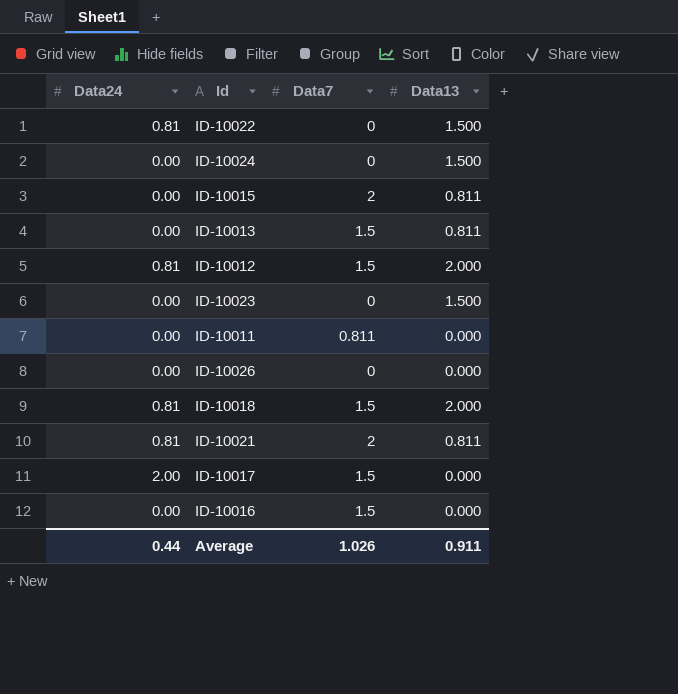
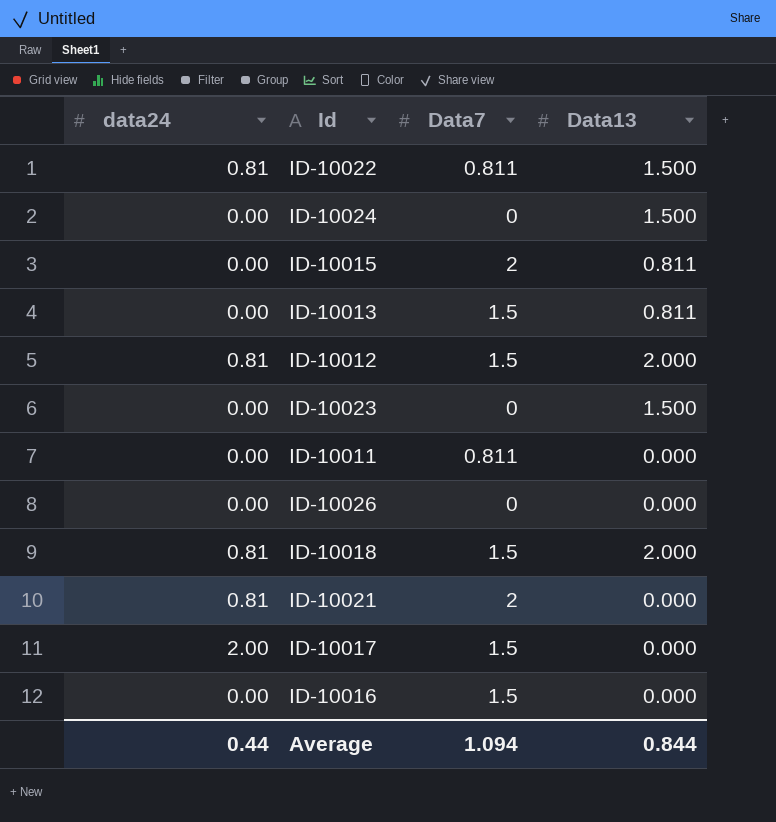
column name: Data24 -> data24
ID-10022 | Data7: 0 -> 0.811
ID-10021 | Data13: 0.811 -> 0.000
Average | Data7: 1.026 -> 1.094
Average | Data13: 0.911 -> 0.844

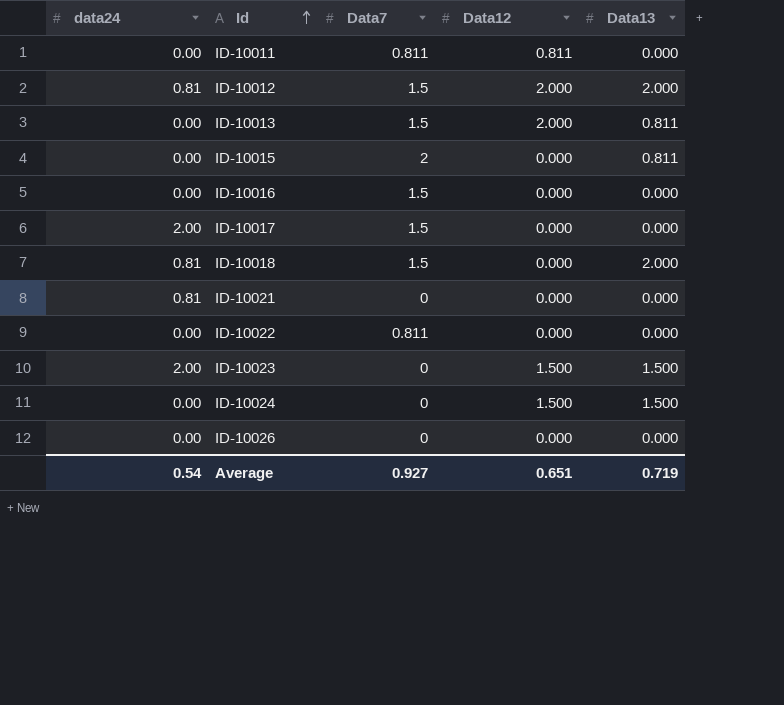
row order: none -> Id ascending
column Data12 | position: none -> 4
ID-10021 | Data7: 2 -> 0
ID-10022 | data24: 0.81 -> 0.00
ID-10022 | Data13: 1.500 -> 0.000
ID-10023 | data24: 0.00 -> 2.00
Average | data24: 0.44 -> 0.54
Average | Data7: 1.094 -> 0.927
Average | Data13: 0.844 -> 0.719

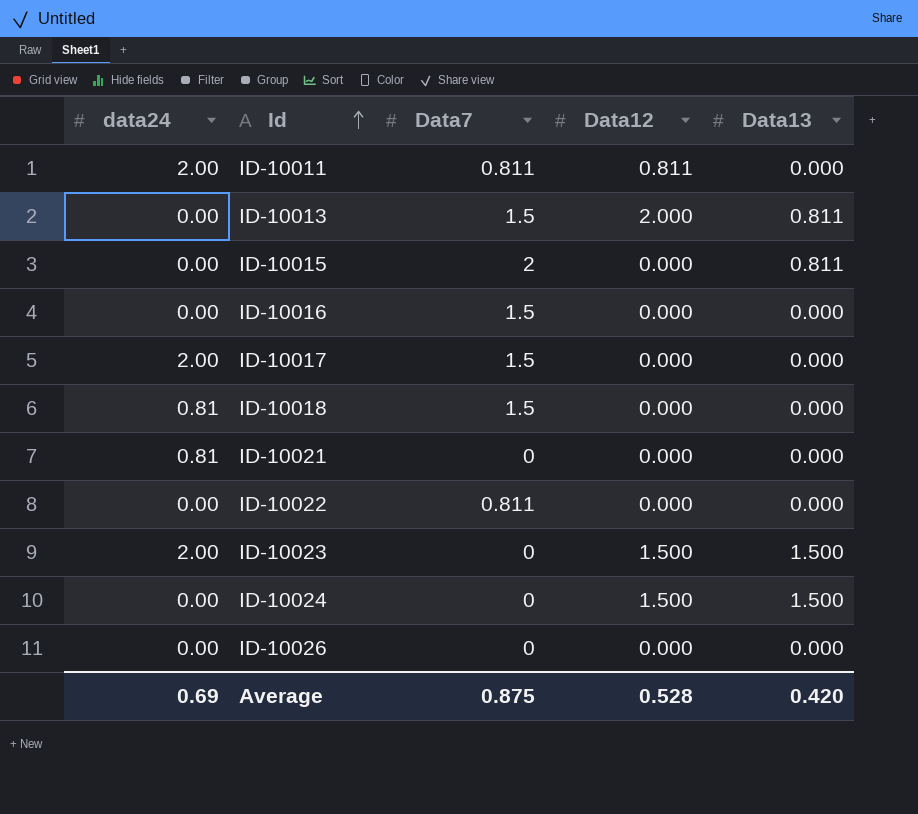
row ID-10012: 0.81 | 1.5 | 2.000 | 2.000 -> none
ID-10011 | data24: 0.00 -> 2.00
ID-10018 | Data13: 2.000 -> 0.000
Average | data24: 0.54 -> 0.69
Average | Data7: 0.927 -> 0.875
Average | Data12: 0.651 -> 0.528
Average | Data13: 0.719 -> 0.420

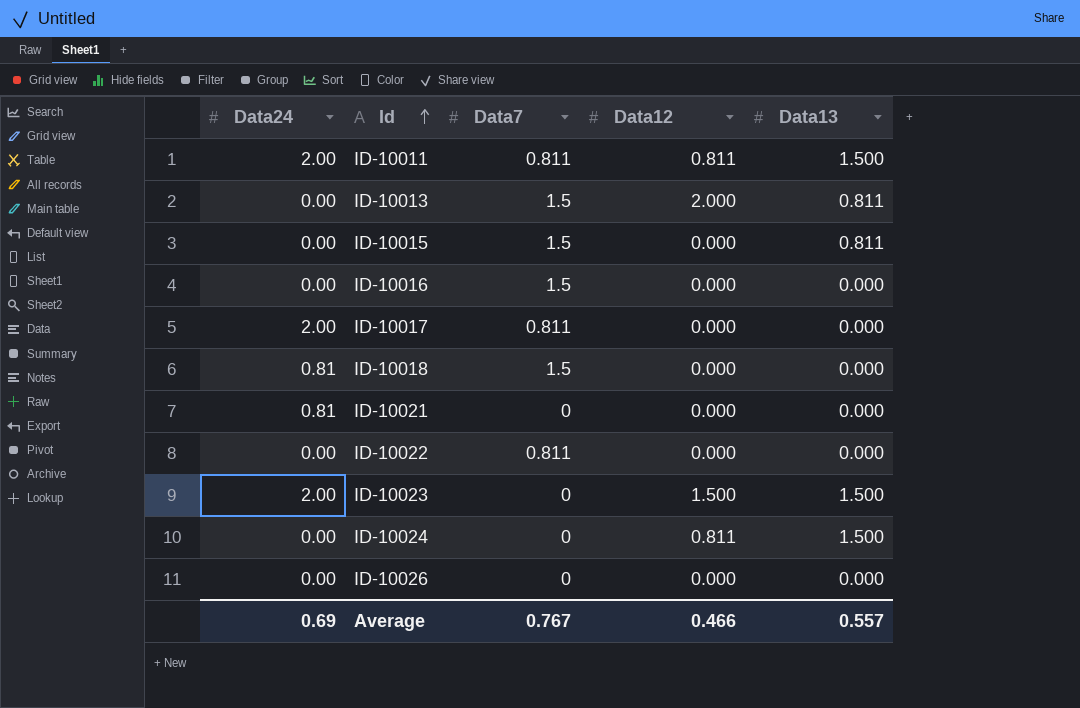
column name: data24 -> Data24
ID-10011 | Data13: 0.000 -> 1.500
ID-10015 | Data7: 2 -> 1.5
ID-10017 | Data7: 1.5 -> 0.811
ID-10024 | Data12: 1.500 -> 0.811
Average | Data7: 0.875 -> 0.767
Average | Data12: 0.528 -> 0.466
Average | Data13: 0.420 -> 0.557

